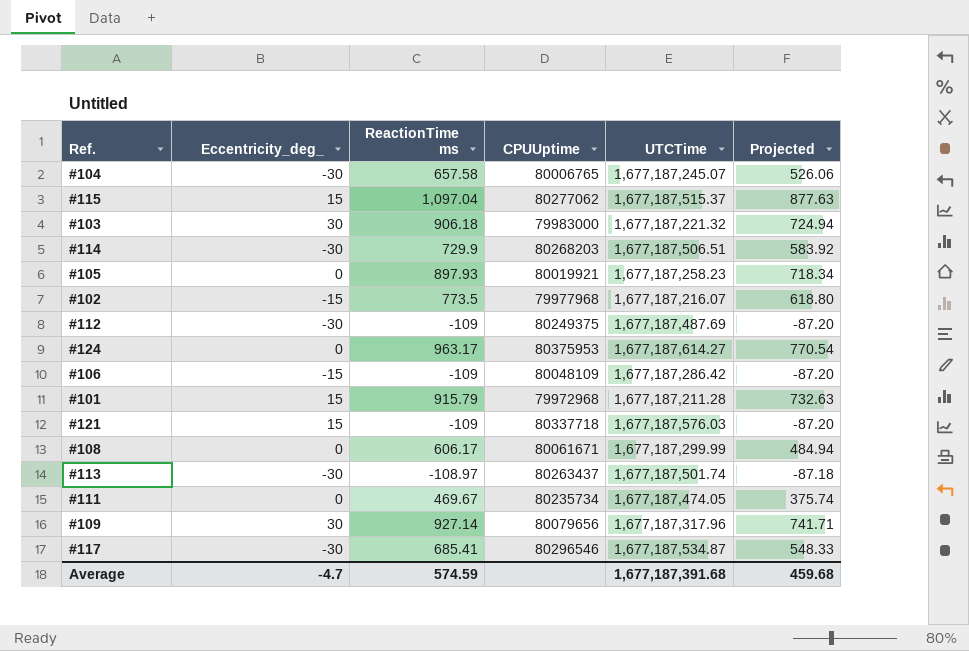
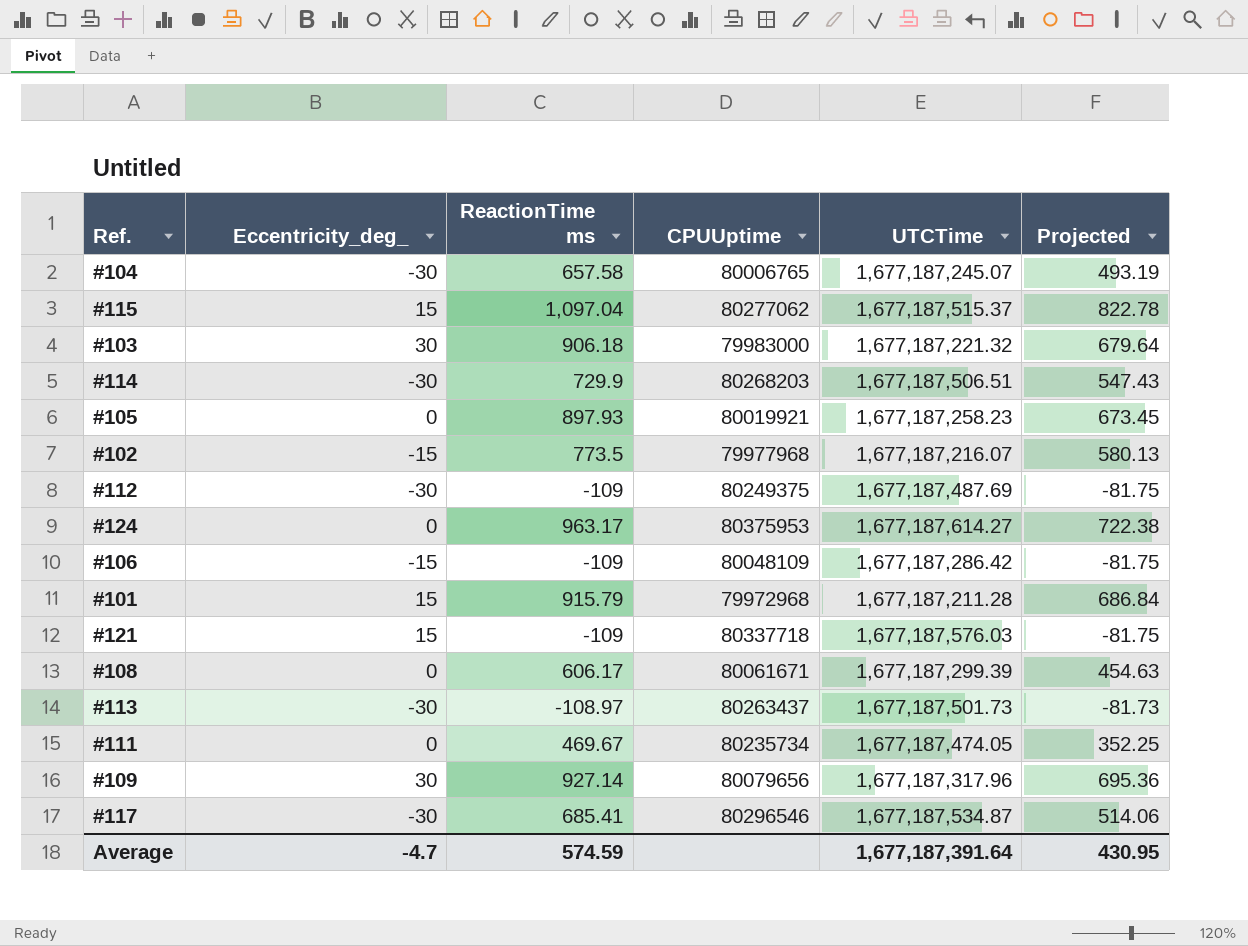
column Projected | formula: [ReactionTime ms] * 0.8 -> [ReactionTime ms] * 0.75
#108 | UTCTime: 1,677,187,299.99 -> 1,677,187,299.39
#113 | UTCTime: 1,677,187,501.74 -> 1,677,187,501.73
Average | UTCTime: 1,677,187,391.68 -> 1,677,187,391.64
Average | Projected: 459.68 -> 430.95

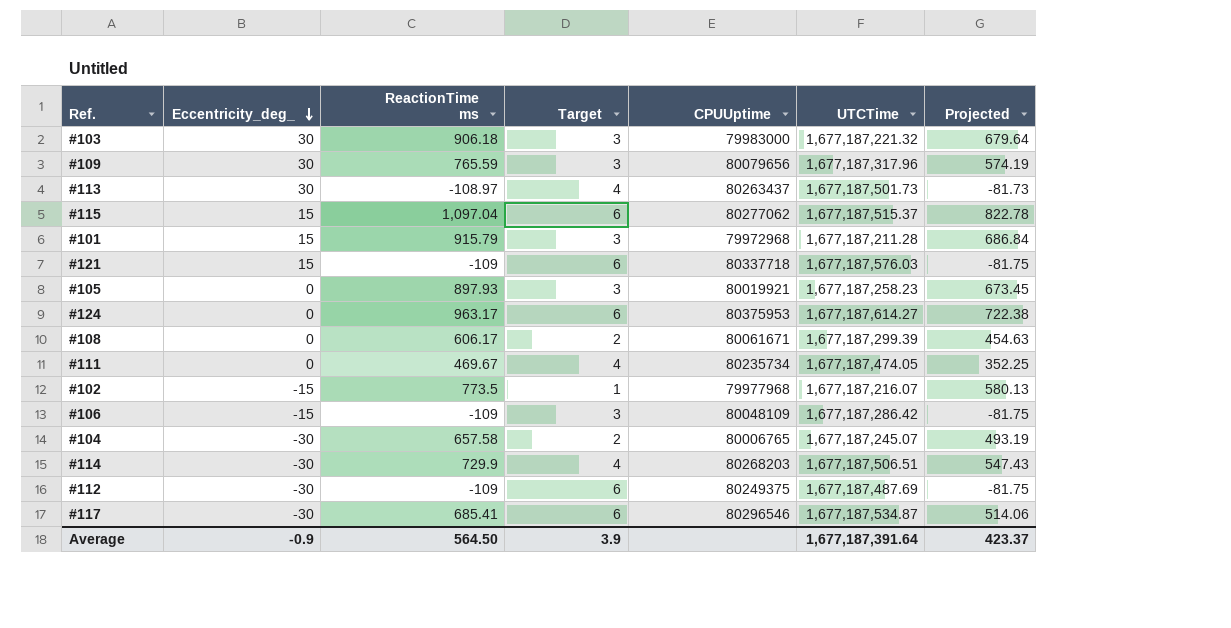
row order: none -> Eccentricity_deg_ descending
column Target | position: none -> 4
#109 | ReactionTime ms: 927.14 -> 765.59
#109 | Projected: 695.36 -> 574.19
#113 | Eccentricity_deg_: -30 -> 30
Average | Eccentricity_deg_: -4.7 -> -0.9
Average | ReactionTime ms: 574.59 -> 564.50
Average | Projected: 430.95 -> 423.37

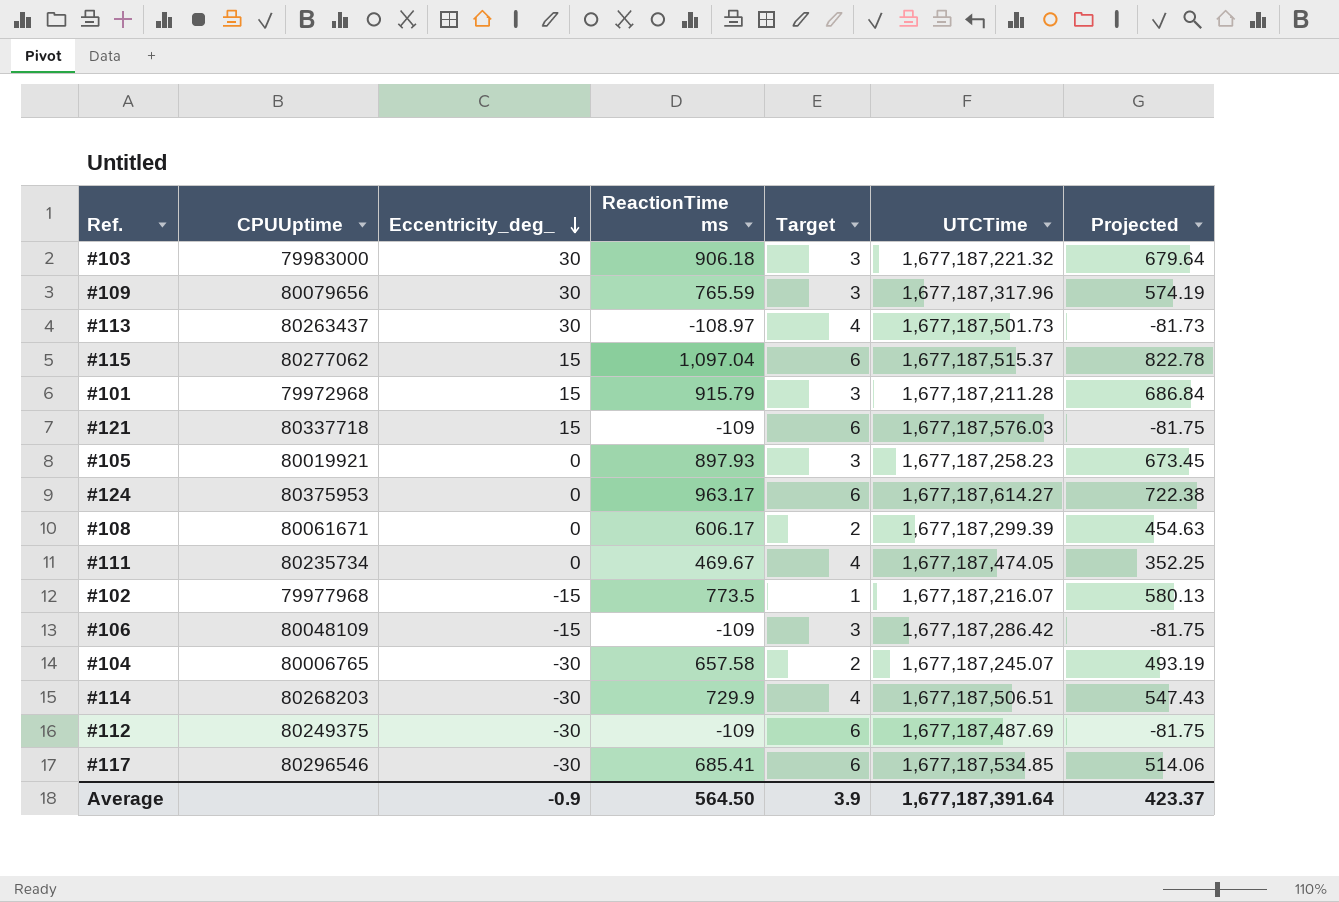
column CPUUptime | position: 5 -> 2
#117 | UTCTime: 1,677,187,534.87 -> 1,677,187,534.85

